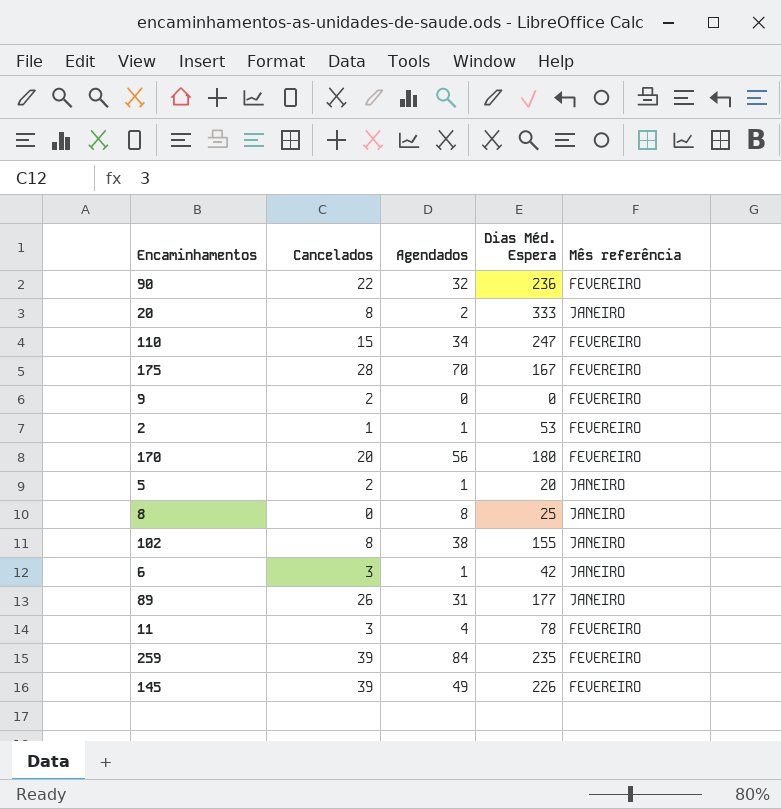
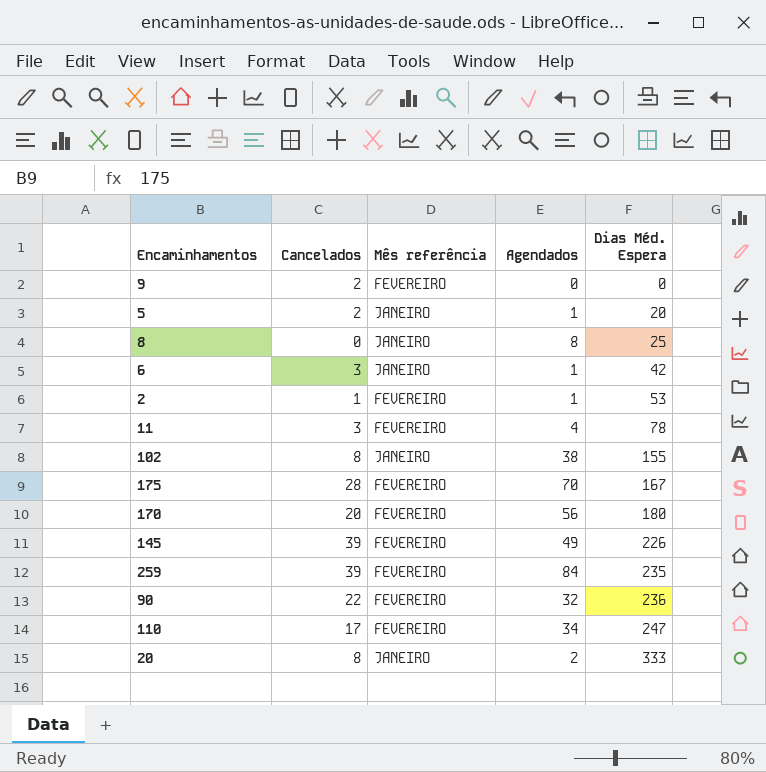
row order: none -> Dias Méd. Espera ascending
column Mês referência | position: 5 -> 3
row 89: 26 | 31 | 177 | JANEIRO -> none
110 | Cancelados: 15 -> 17

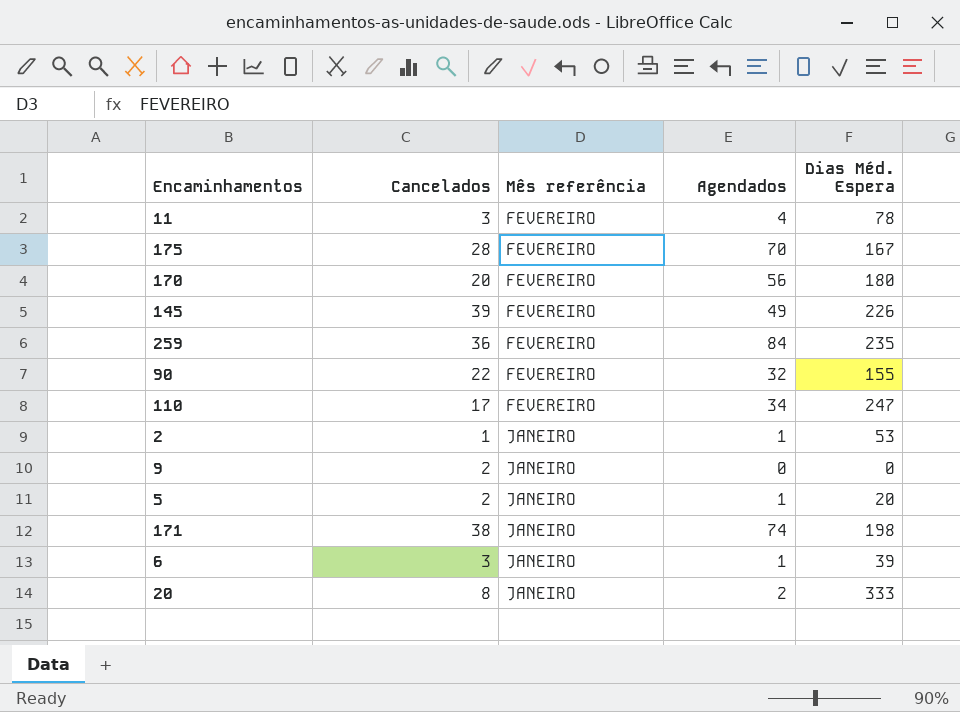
row order: Dias Méd. Espera ascending -> Mês referência descending
row 8: 0 | JANEIRO | 8 | 25 -> none
row 102: 8 | JANEIRO | 38 | 155 -> none
259 | Cancelados: 39 -> 36
90 | Dias Méd. Espera: 236 -> 155
2 | Mês referência: FEVEREIRO -> JANEIRO
9 | Mês referência: FEVEREIRO -> JANEIRO
row 171: none -> 38 | JANEIRO | 74 | 198
6 | Dias Méd. Espera: 42 -> 39

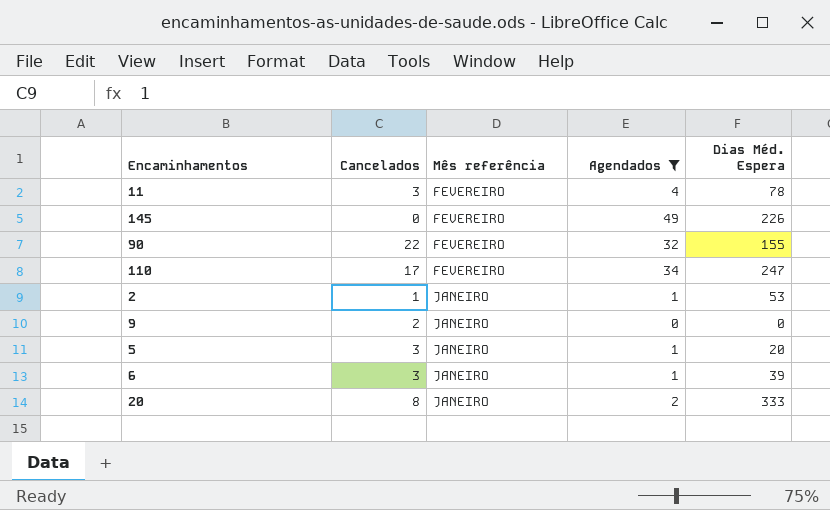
filter: none -> Agendados <= 49
145 | Cancelados: 39 -> 0
5 | Cancelados: 2 -> 3

